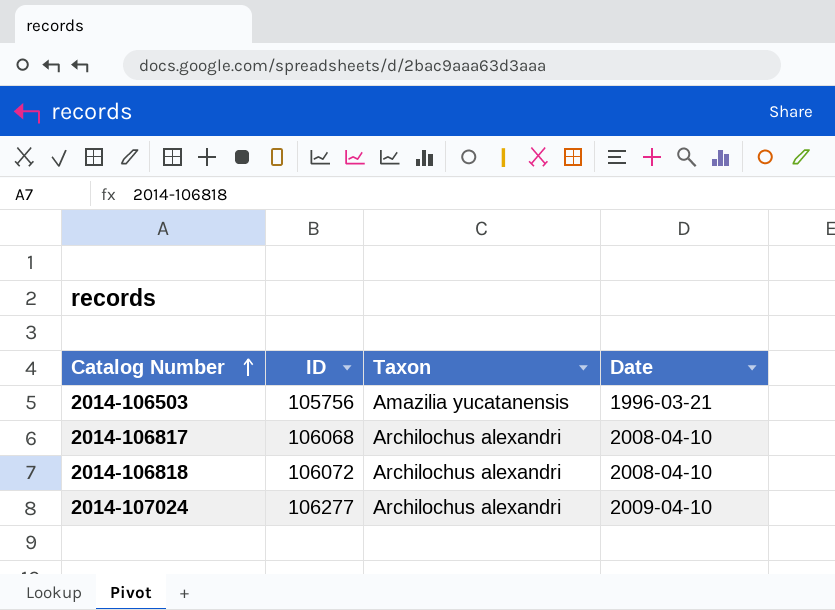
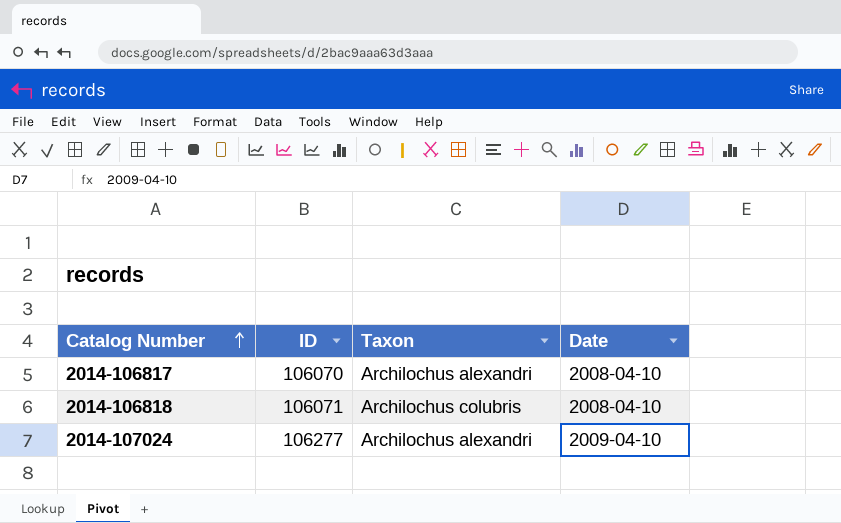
row 2014-106503: 105756 | Amazilia yucatanensis | 1996-03-21 -> none
2014-106817 | ID: 106068 -> 106070
2014-106818 | ID: 106072 -> 106071
2014-106818 | Taxon: Archilochus alexandri -> Archilochus colubris

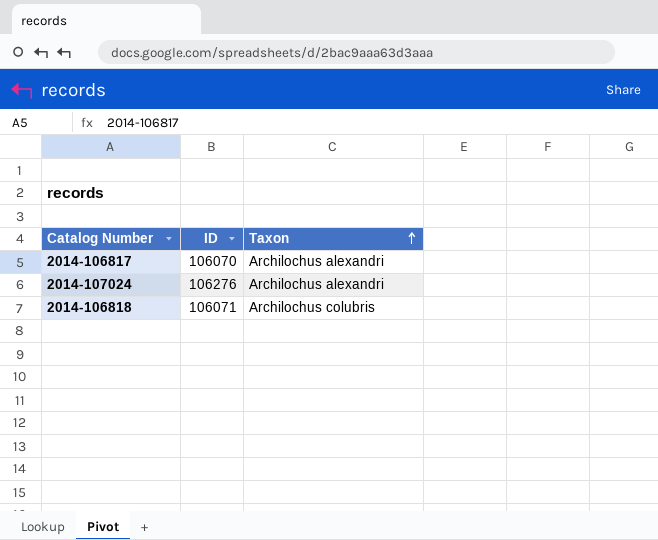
row order: Catalog Number ascending -> Taxon ascending
column Date | position: 4 -> none
2014-107024 | ID: 106277 -> 106276

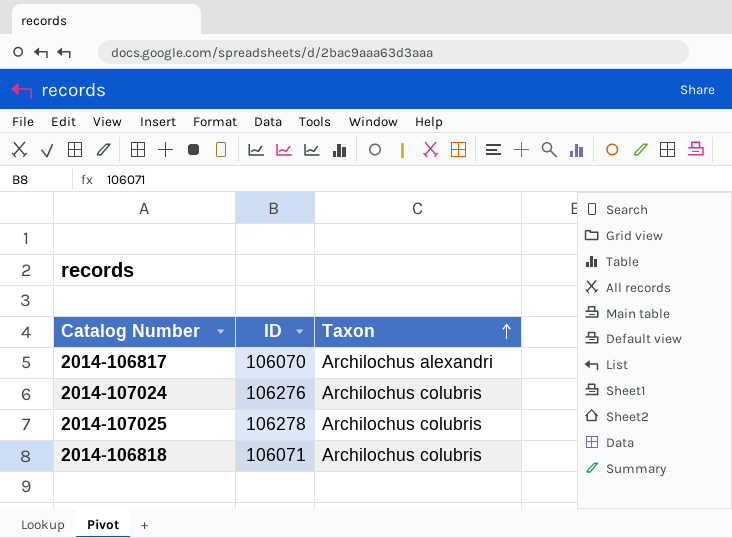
2014-107024 | Taxon: Archilochus alexandri -> Archilochus colubris
row 2014-107025: none -> 106278 | Archilochus colubris

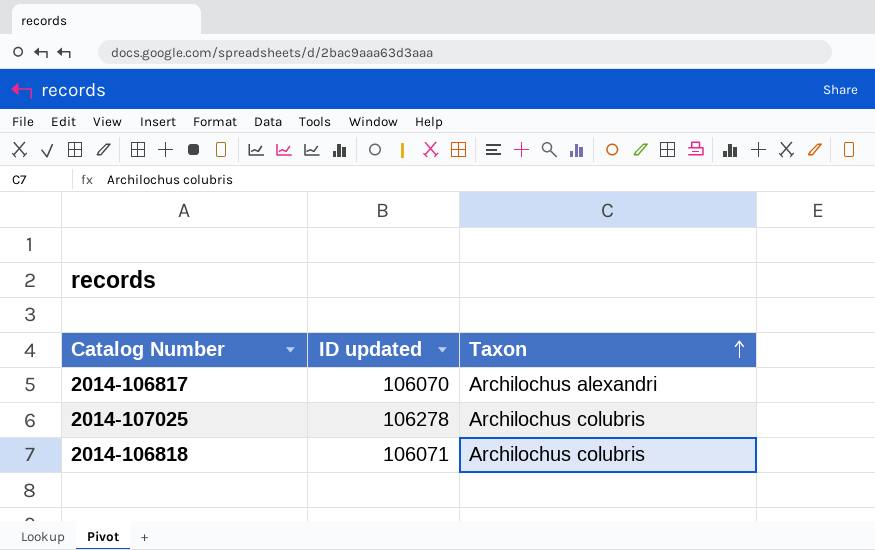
column name: ID -> ID updated
row 2014-107024: 106276 | Archilochus colubris -> none

